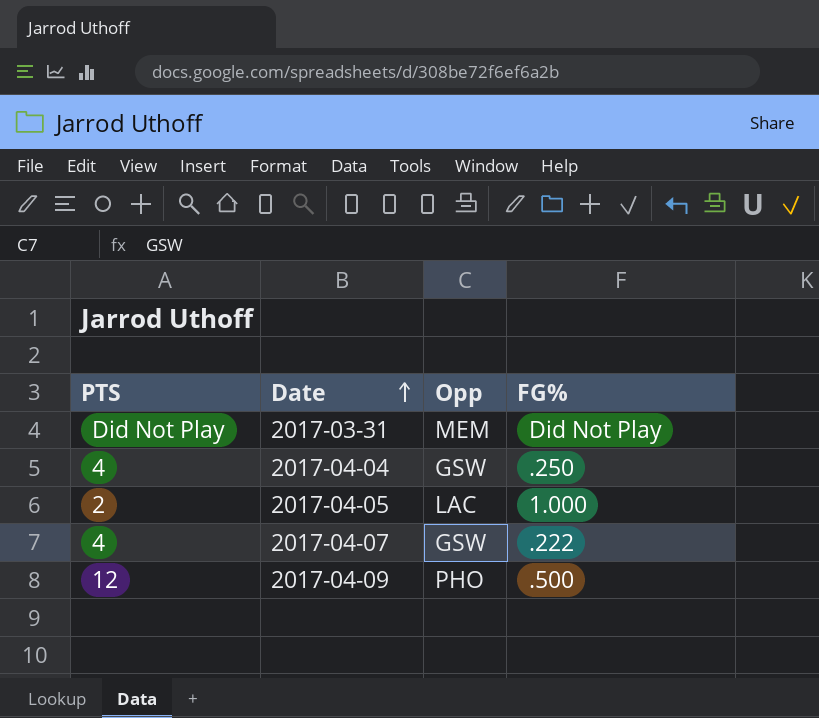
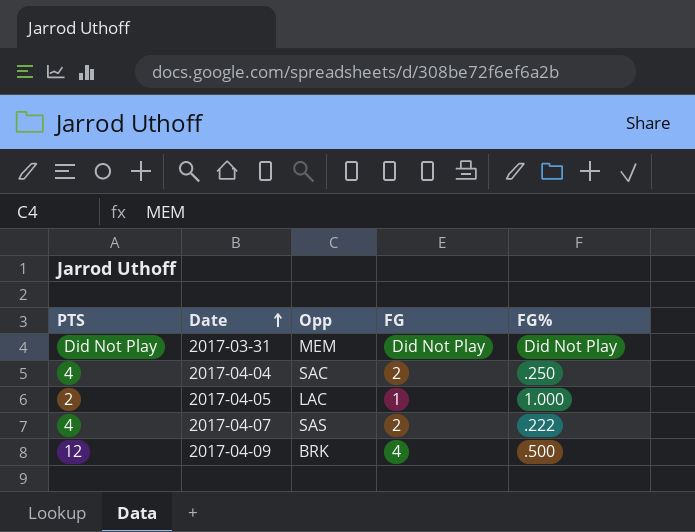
column FG | position: none -> 4
2017-04-04 | Opp: GSW -> SAC
2017-04-07 | Opp: GSW -> SAS
2017-04-09 | Opp: PHO -> BRK

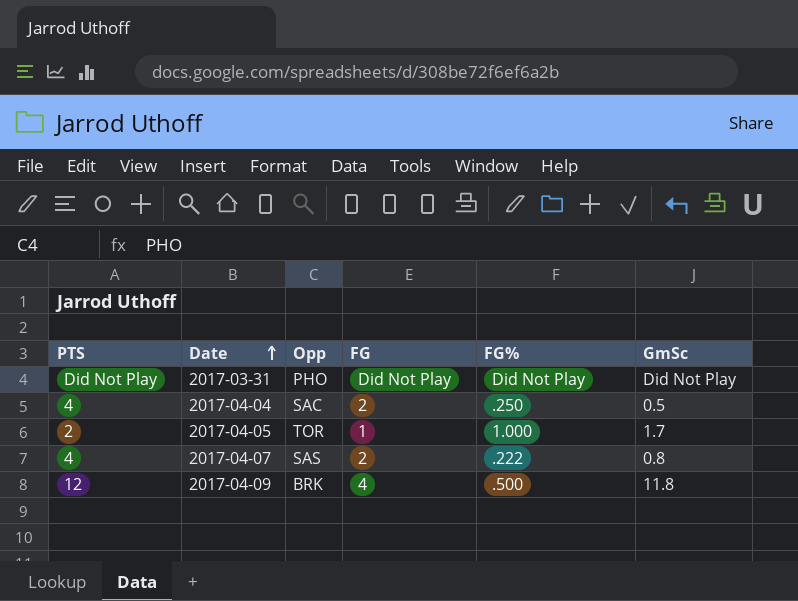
column GmSc | position: none -> 6
2017-03-31 | Opp: MEM -> PHO
2017-04-05 | Opp: LAC -> TOR

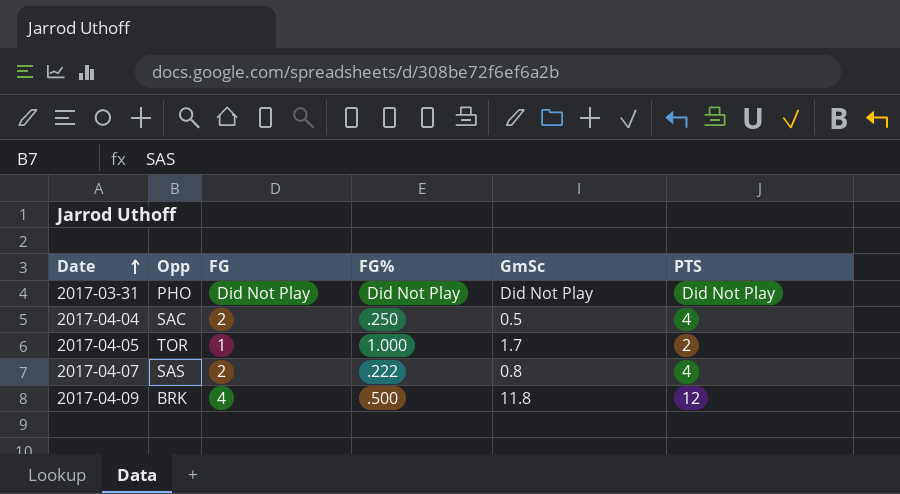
column PTS | position: 1 -> 6

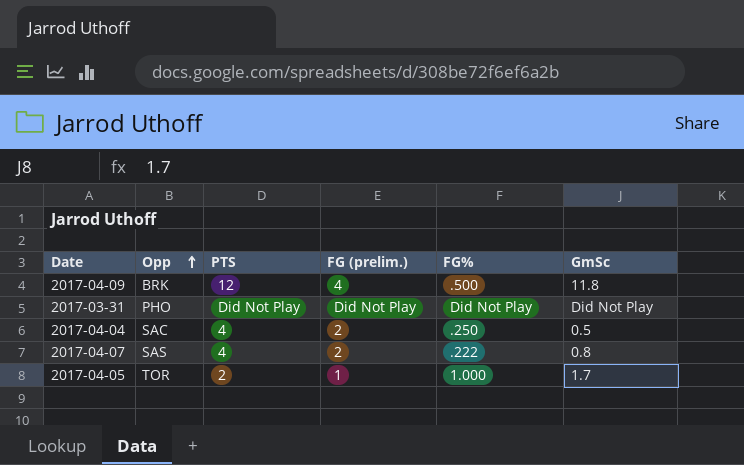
row order: Date ascending -> Opp ascending
column PTS | position: 6 -> 3
column name: FG -> FG (prelim.)

